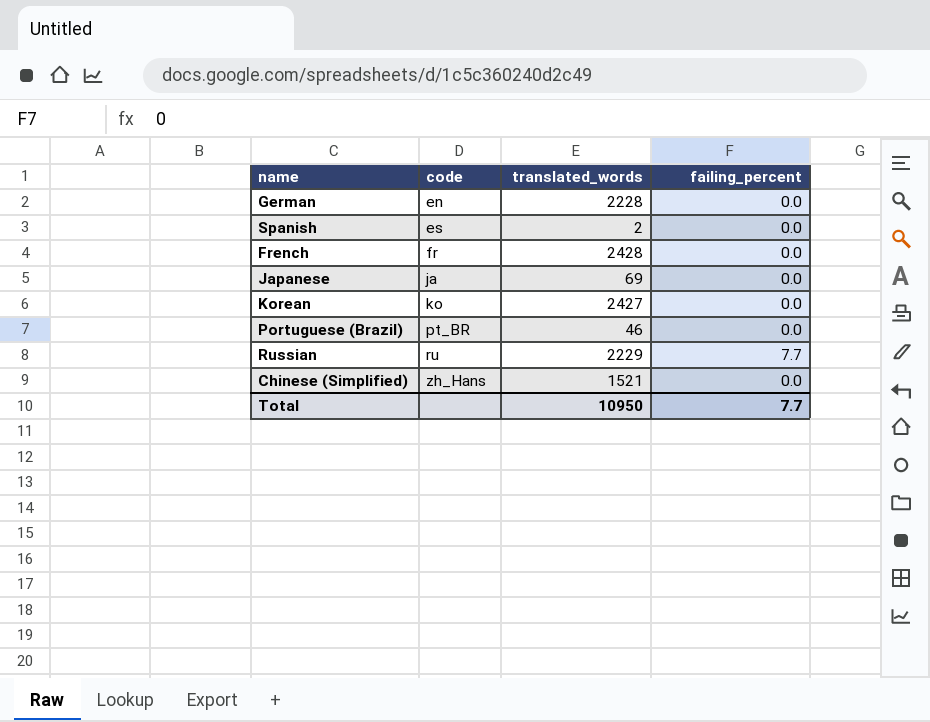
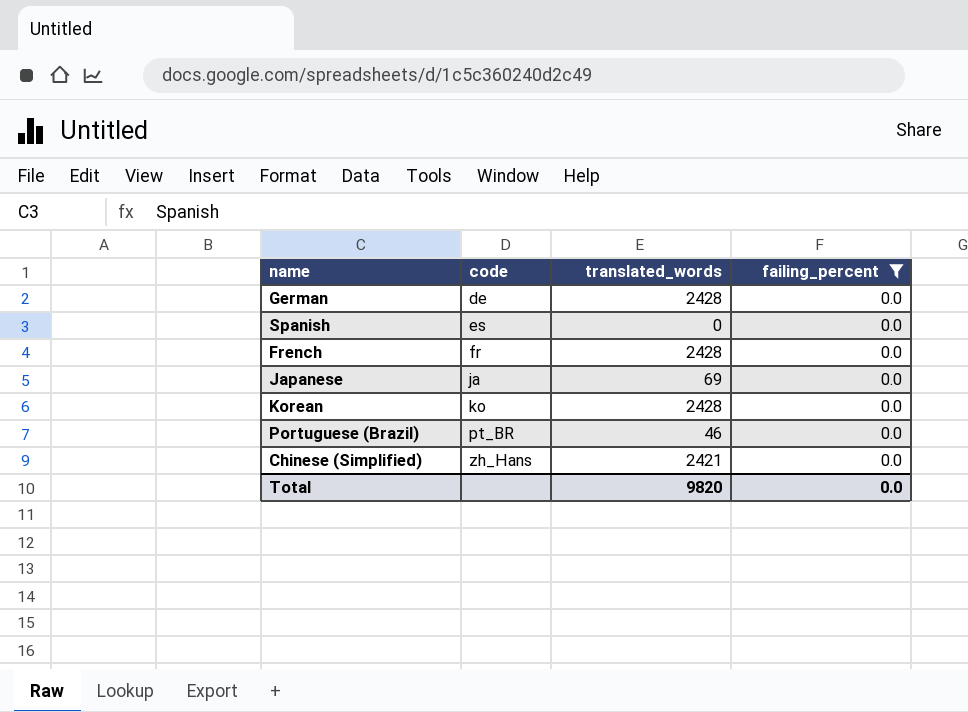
filter: none -> failing_percent = 0.0
German | code: en -> de
German | translated_words: 2228 -> 2428
Spanish | translated_words: 2 -> 0
Korean | translated_words: 2427 -> 2428
Chinese (Simplified) | translated_words: 1521 -> 2421
Total | translated_words: 10950 -> 9820
Total | failing_percent: 7.7 -> 0.0

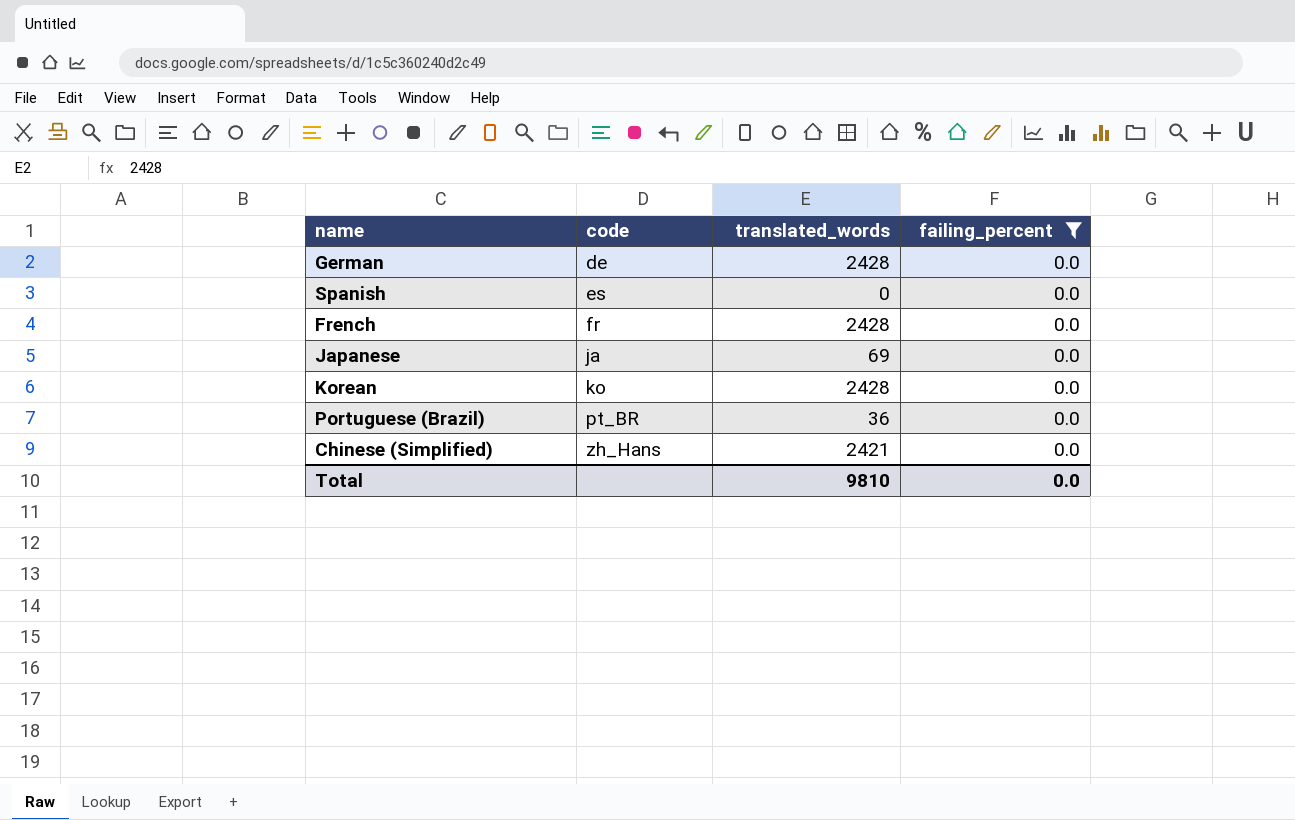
Portuguese (Brazil) | translated_words: 46 -> 36
Total | translated_words: 9820 -> 9810

